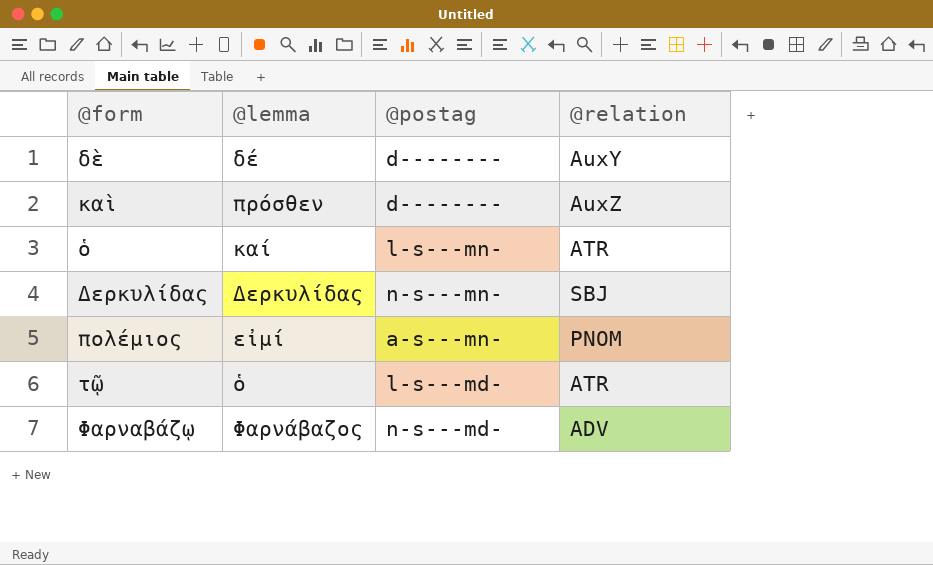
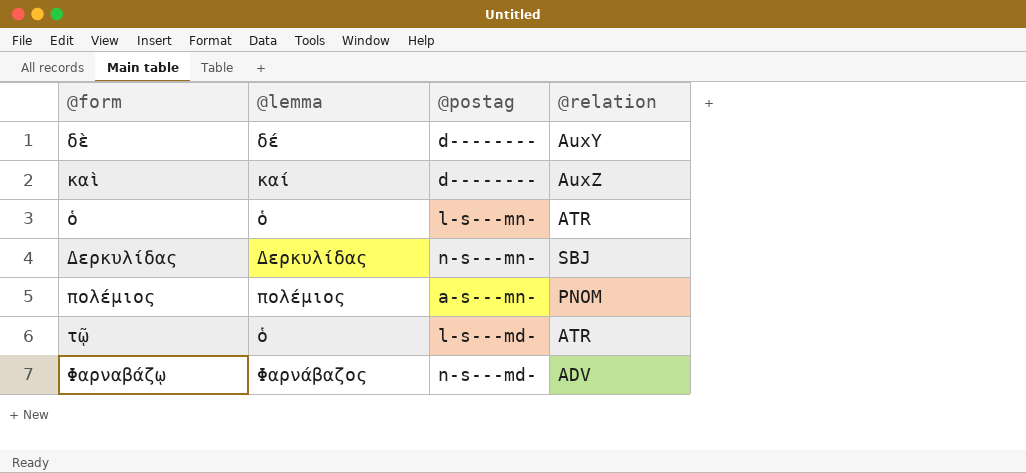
καὶ | @lemma: πρόσθεν -> καί
ὁ | @lemma: καί -> ὁ
πολέμιος | @lemma: εἰμί -> πολέμιος

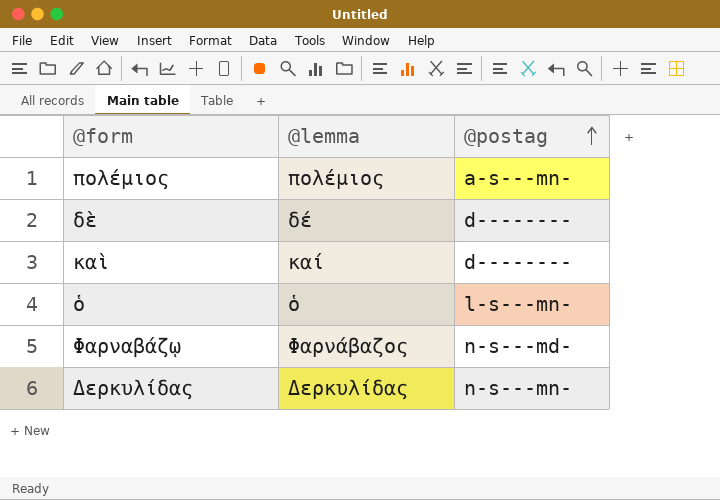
row order: none -> @postag ascending
column @relation | position: 4 -> none
row τῷ: ὁ | l-s---md- | ATR -> none

